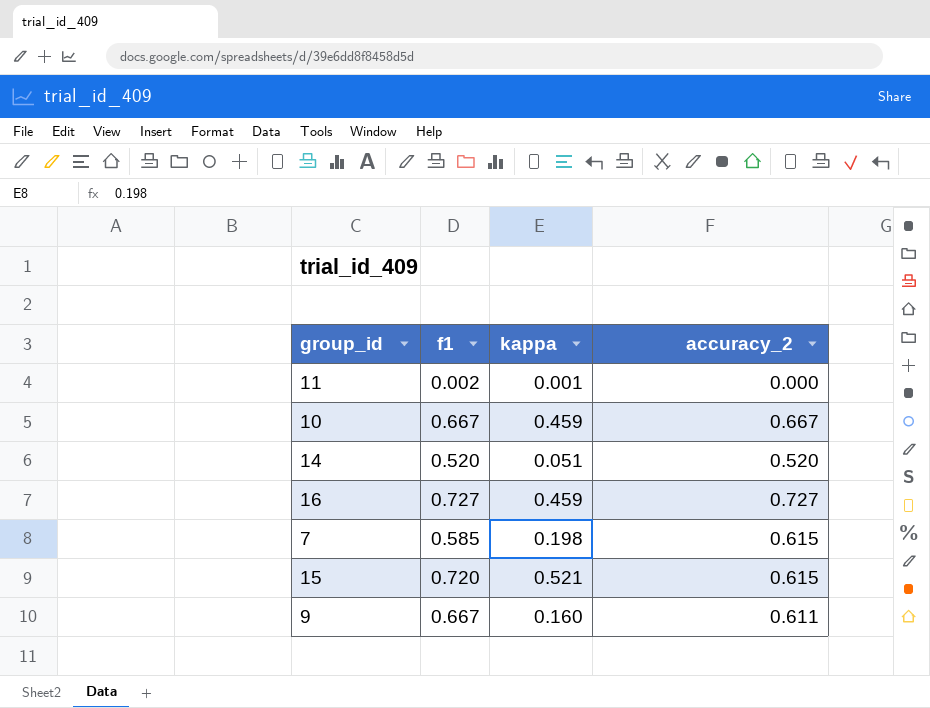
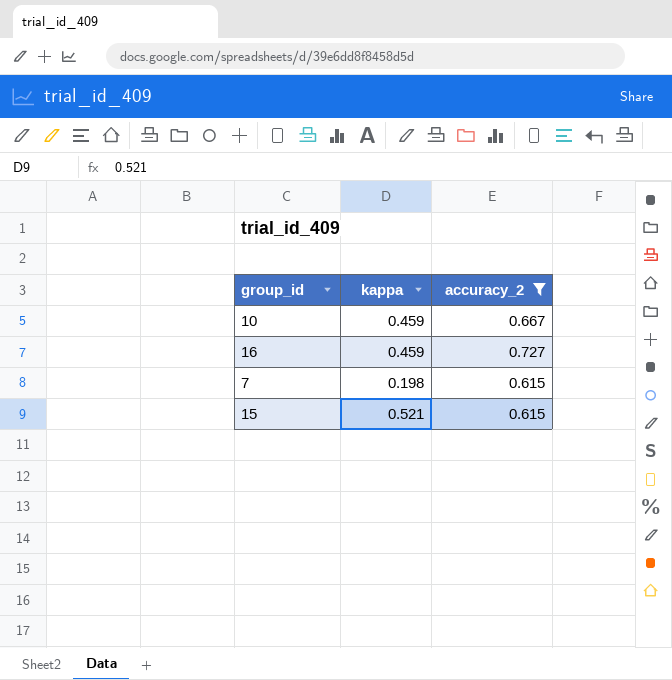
filter: none -> accuracy_2 >= 0.615
column f1 | position: 2 -> none

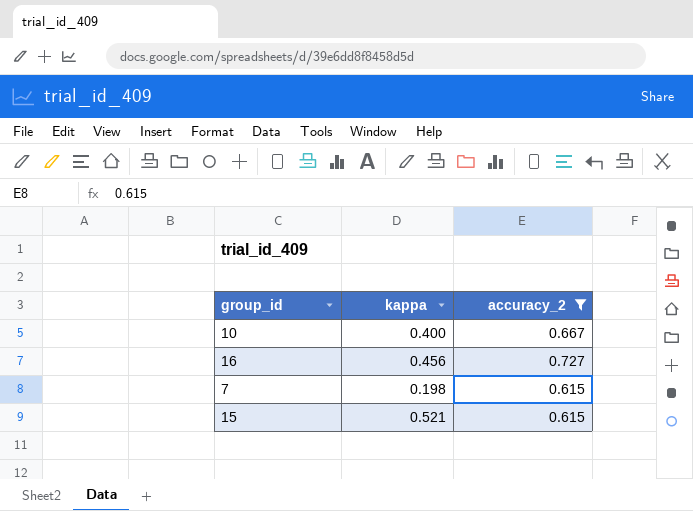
10 | kappa: 0.459 -> 0.400
16 | kappa: 0.459 -> 0.456

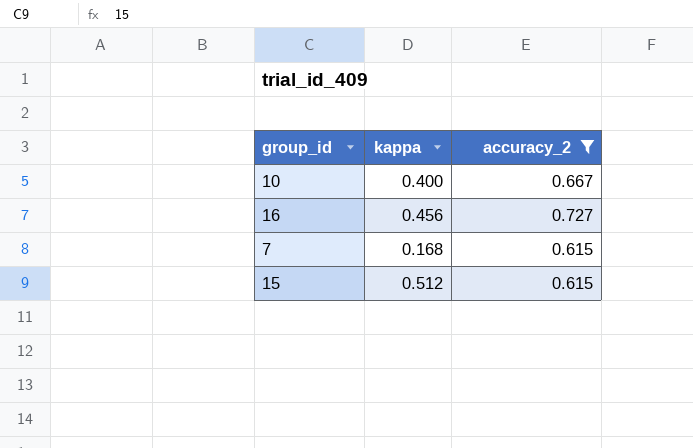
7 | kappa: 0.198 -> 0.168
15 | kappa: 0.521 -> 0.512

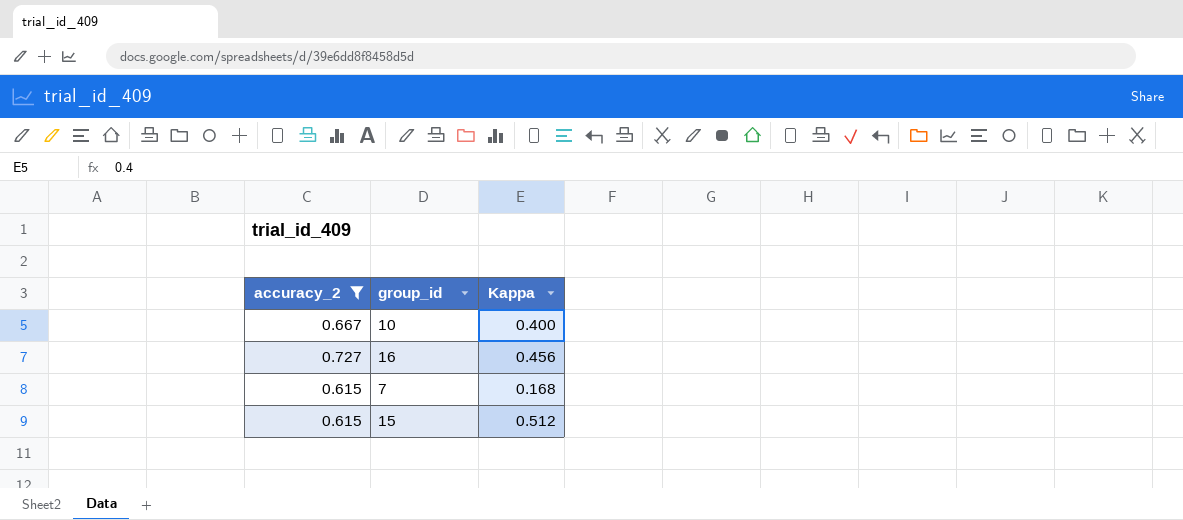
column accuracy_2 | position: 3 -> 1
column name: kappa -> Kappa

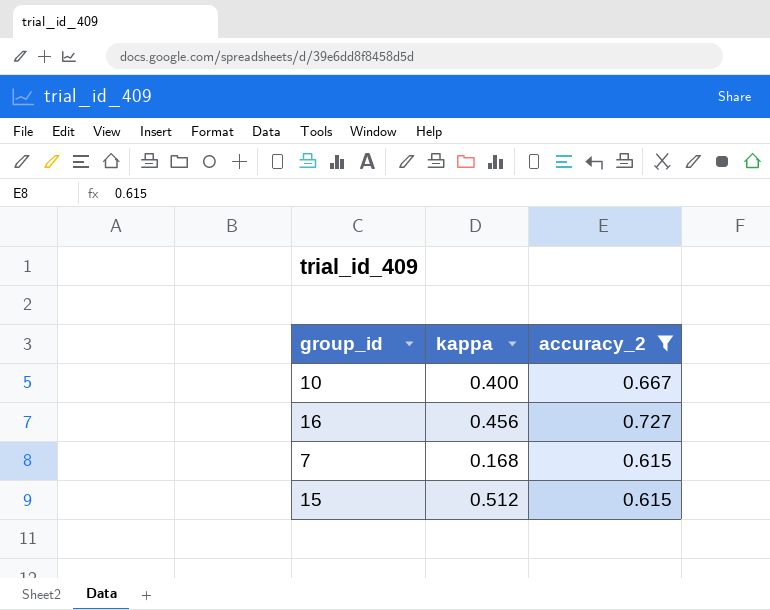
column name: Kappa -> kappa
column accuracy_2 | position: 1 -> 3

